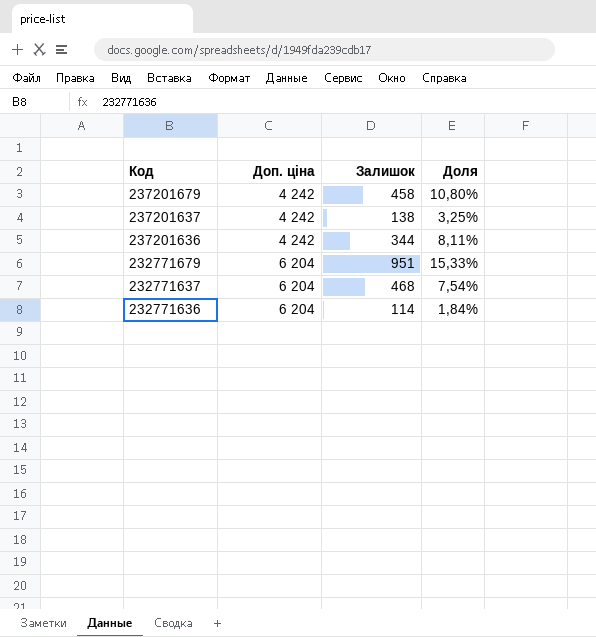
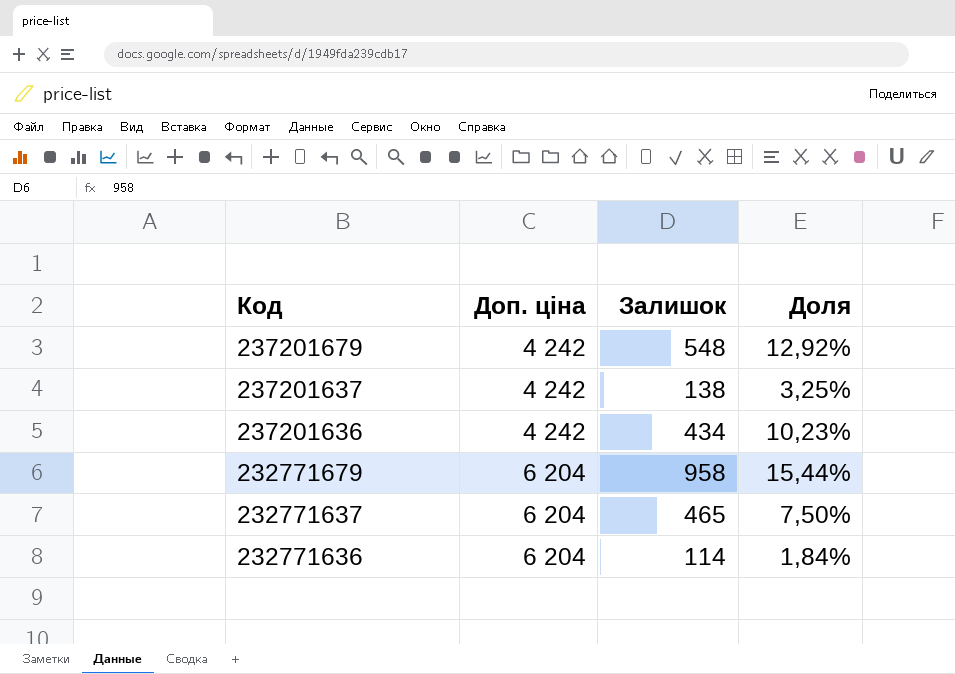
237201679 | Залишок: 458 -> 548
237201679 | Доля: 10,80% -> 12,92%
237201636 | Залишок: 344 -> 434
237201636 | Доля: 8,11% -> 10,23%
232771679 | Залишок: 951 -> 958
232771679 | Доля: 15,33% -> 15,44%
232771637 | Залишок: 468 -> 465
232771637 | Доля: 7,54% -> 7,50%

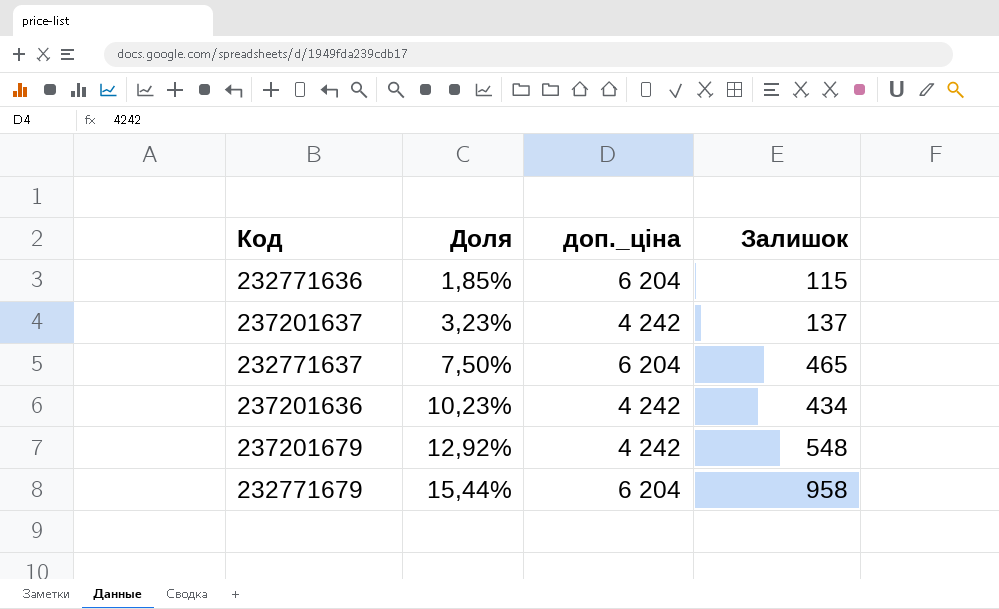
row order: Код descending -> Доля ascending
column Доля | position: 4 -> 2
column name: Доп. ціна -> доп._ціна
232771636 | Доля: 1,84% -> 1,85%
232771636 | Залишок: 114 -> 115
237201637 | Доля: 3,25% -> 3,23%
237201637 | Залишок: 138 -> 137

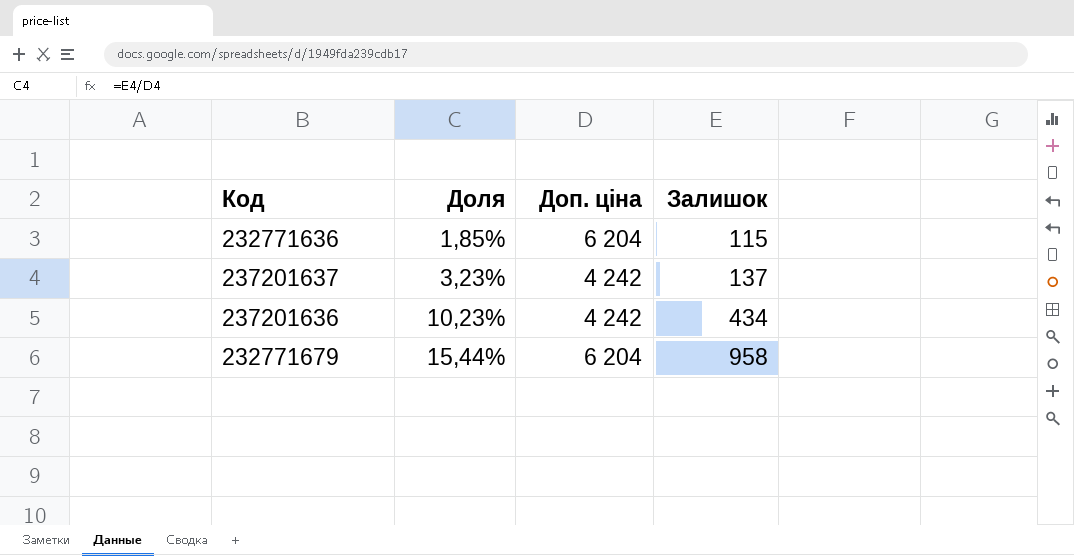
column name: доп._ціна -> Доп. ціна
row 232771637: 7,50% | 6 204 | 465 -> none
row 237201679: 12,92% | 4 242 | 548 -> none

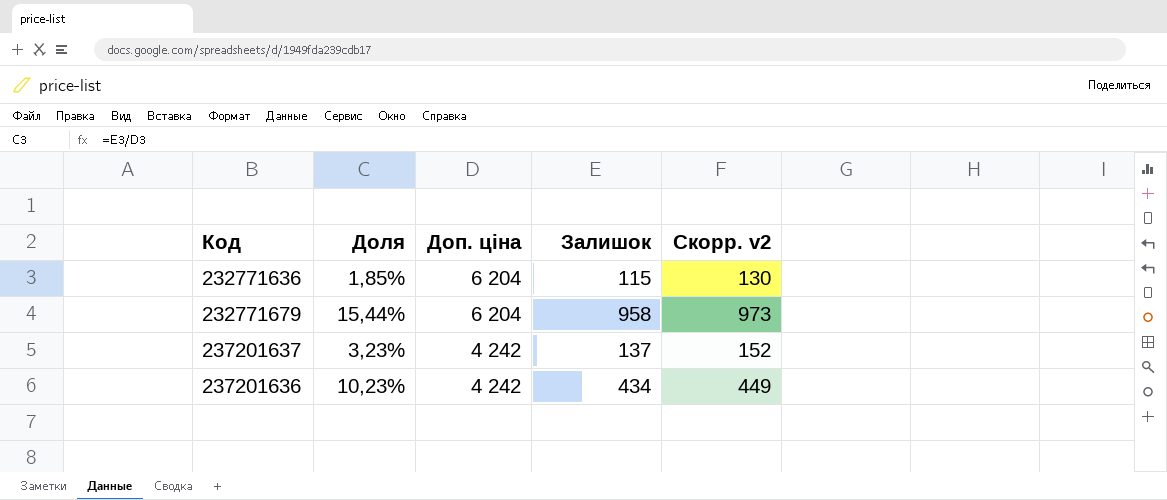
row order: Доля ascending -> Доп. ціна descending
column Скорр. v2 | formula: none -> [Залишок] + 15

